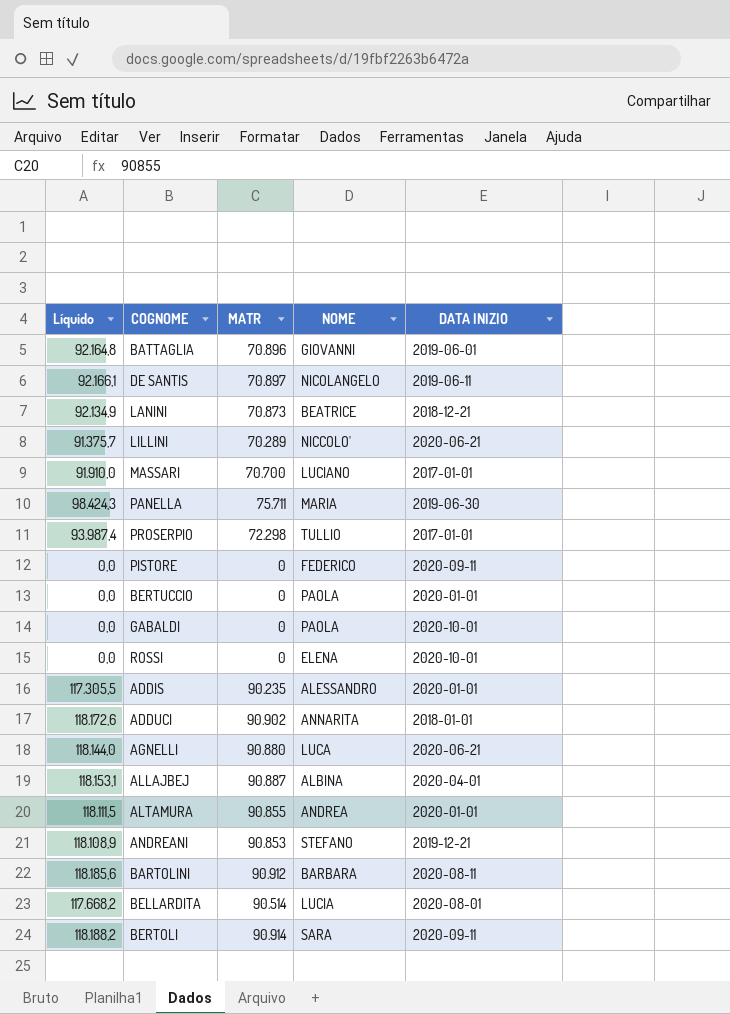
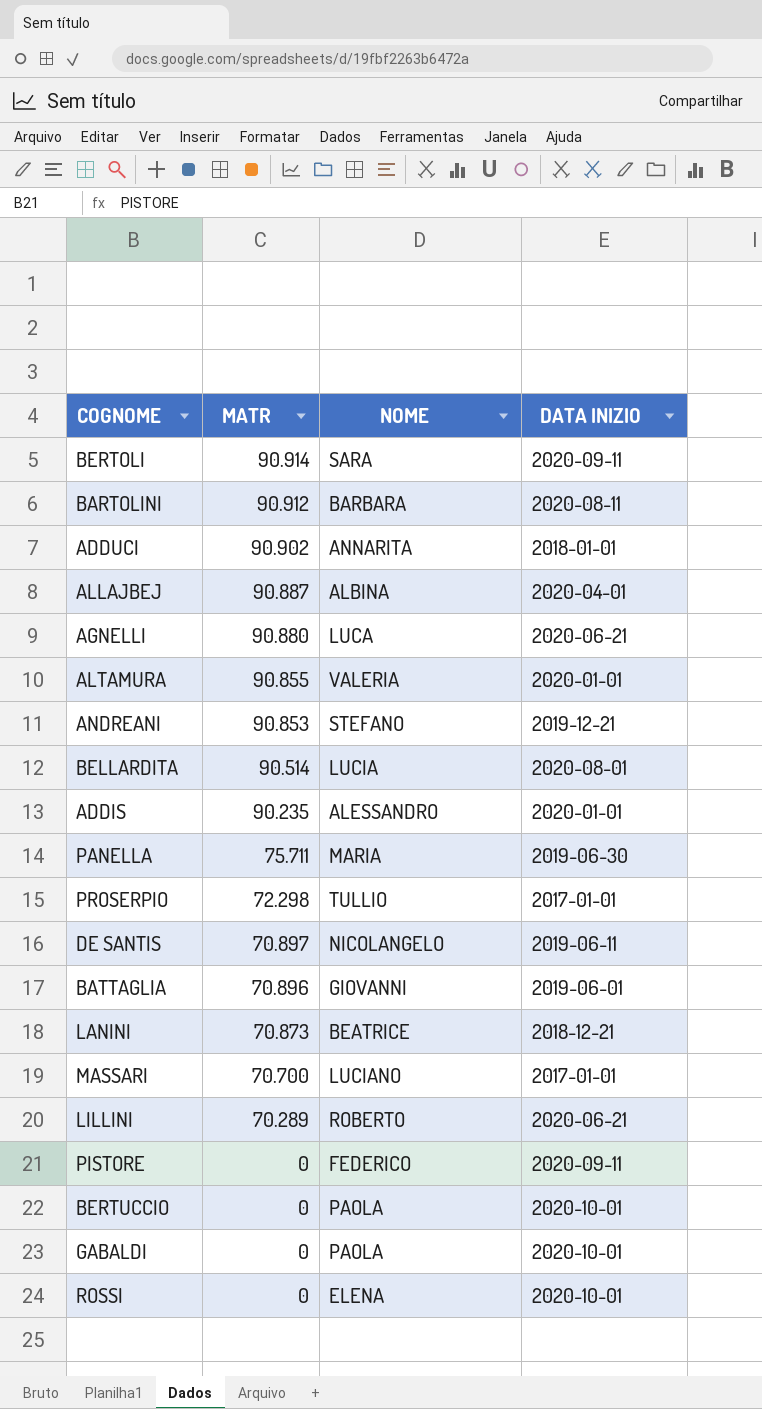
row order: none -> MATR descending
column Líquido | formula: [MATR] * 1,3 -> none
ALTAMURA | NOME: ANDREA -> VALERIA
LILLINI | NOME: NICCOLO' -> ROBERTO
BERTUCCIO | DATA INIZIO: 2020-01-01 -> 2020-10-01

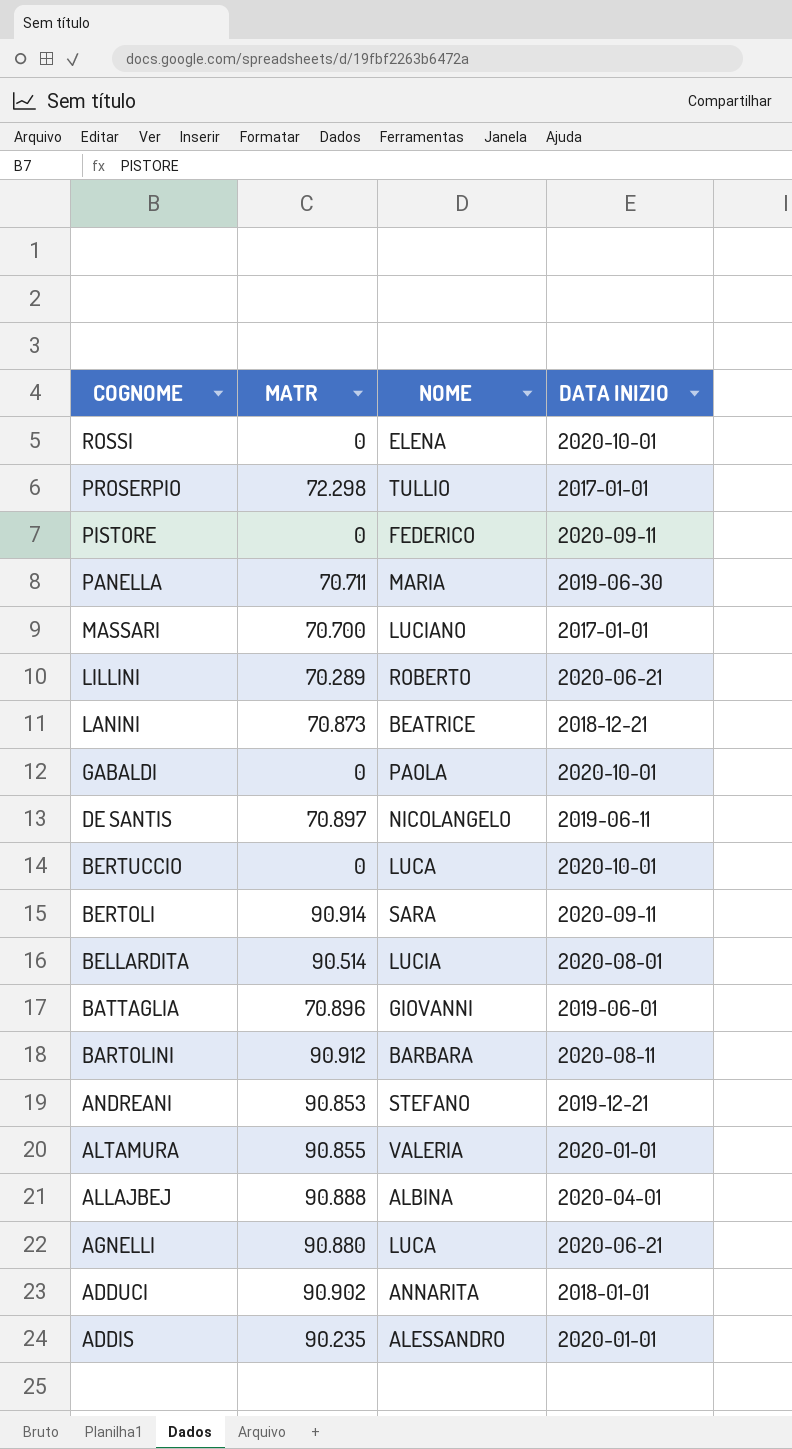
row order: MATR descending -> COGNOME descending
PANELLA | MATR: 75.711 -> 70.711
BERTUCCIO | NOME: PAOLA -> LUCA
ALLAJBEJ | MATR: 90.887 -> 90.888

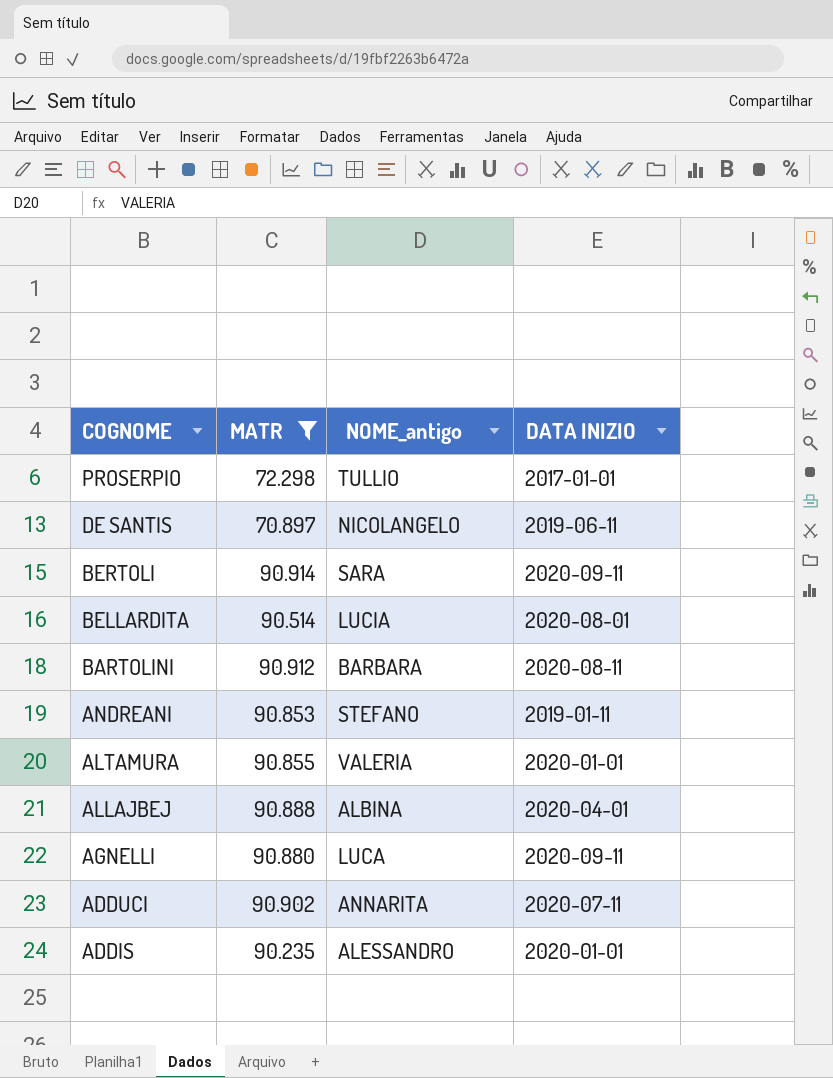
filter: none -> MATR >= 70.897
column name: NOME -> NOME_antigo
ANDREANI | DATA INIZIO: 2019-12-21 -> 2019-01-11
AGNELLI | DATA INIZIO: 2020-06-21 -> 2020-09-11
ADDUCI | DATA INIZIO: 2018-01-01 -> 2020-07-11

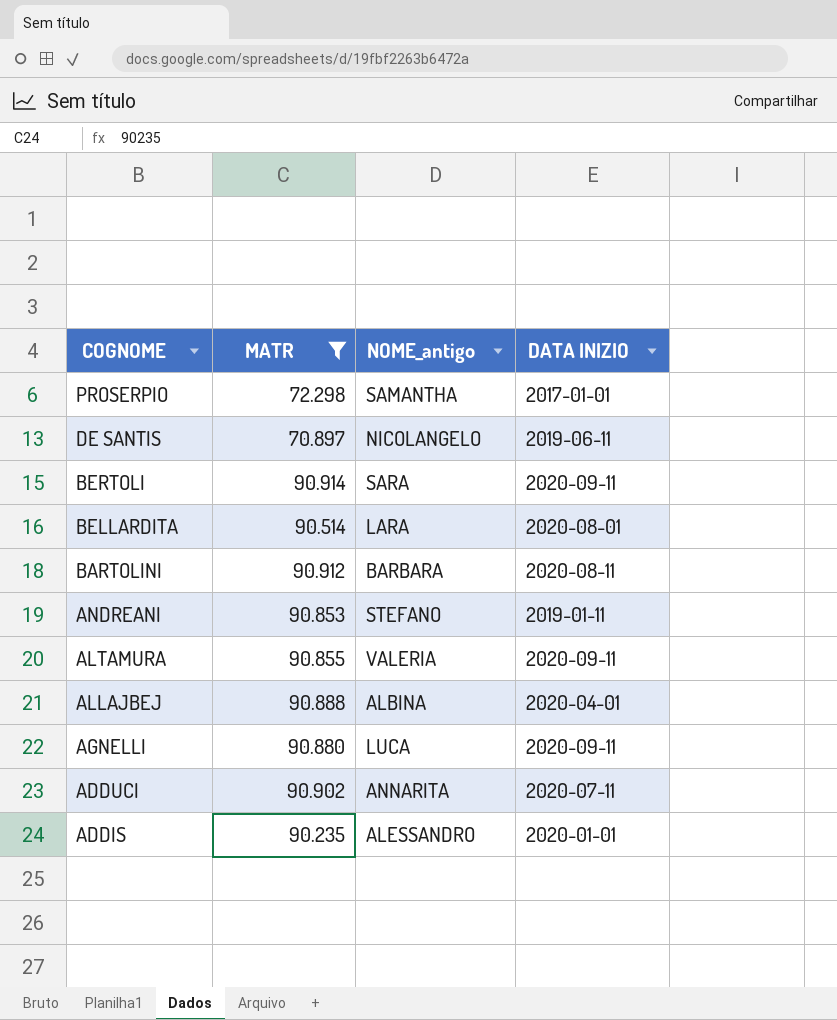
PROSERPIO | NOME_antigo: TULLIO -> SAMANTHA
BELLARDITA | NOME_antigo: LUCIA -> LARA
ALTAMURA | DATA INIZIO: 2020-01-01 -> 2020-09-11

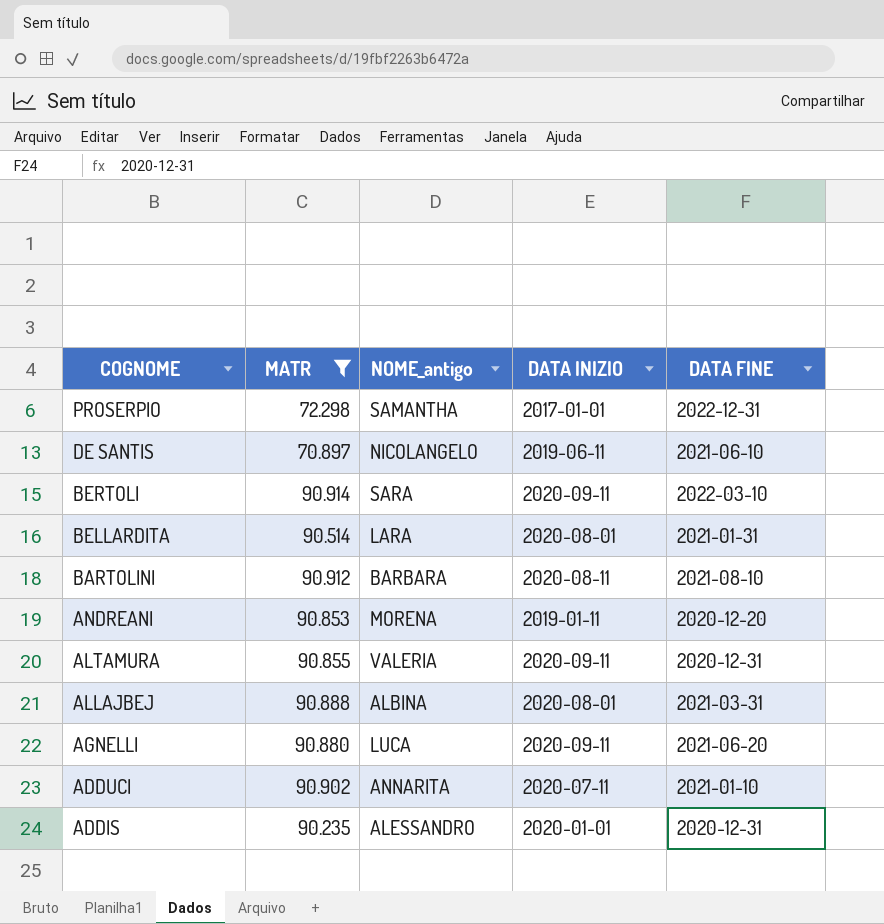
column DATA FINE | position: none -> 5
ANDREANI | NOME_antigo: STEFANO -> MORENA
ALLAJBEJ | DATA INIZIO: 2020-04-01 -> 2020-08-01

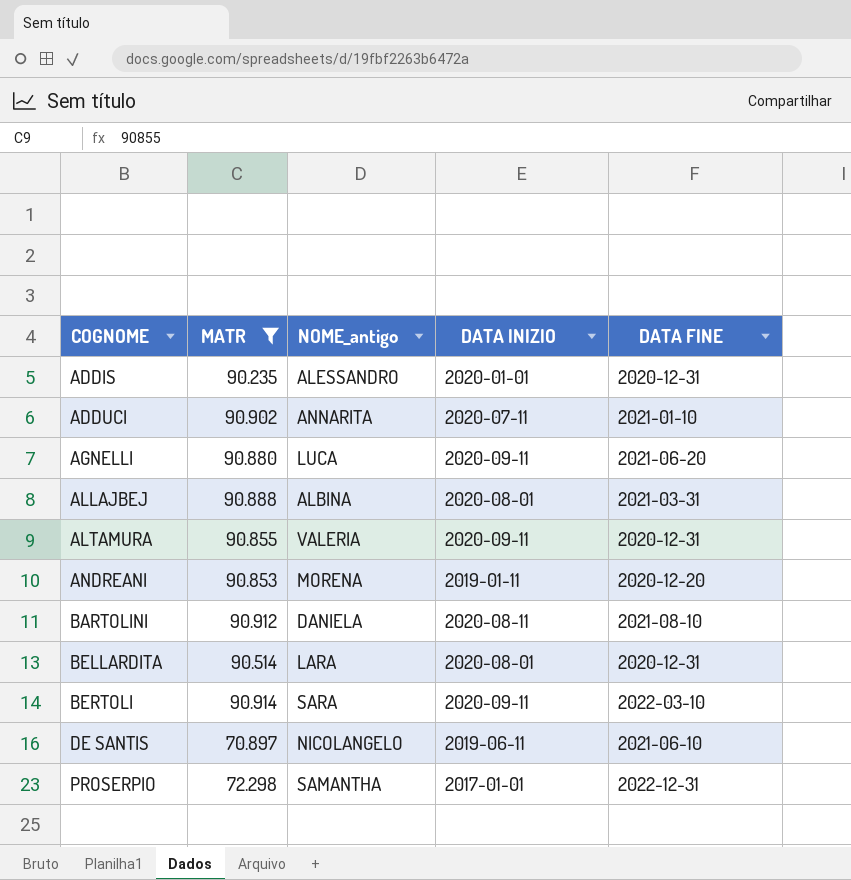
row order: COGNOME descending -> COGNOME ascending
BARTOLINI | NOME_antigo: BARBARA -> DANIELA
BELLARDITA | DATA FINE: 2021-01-31 -> 2020-12-31

